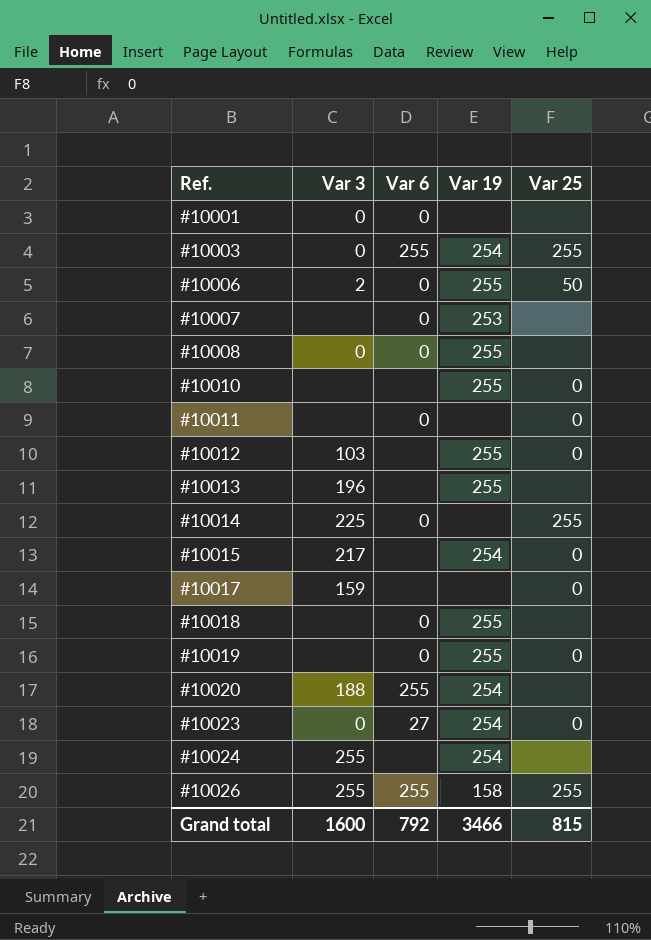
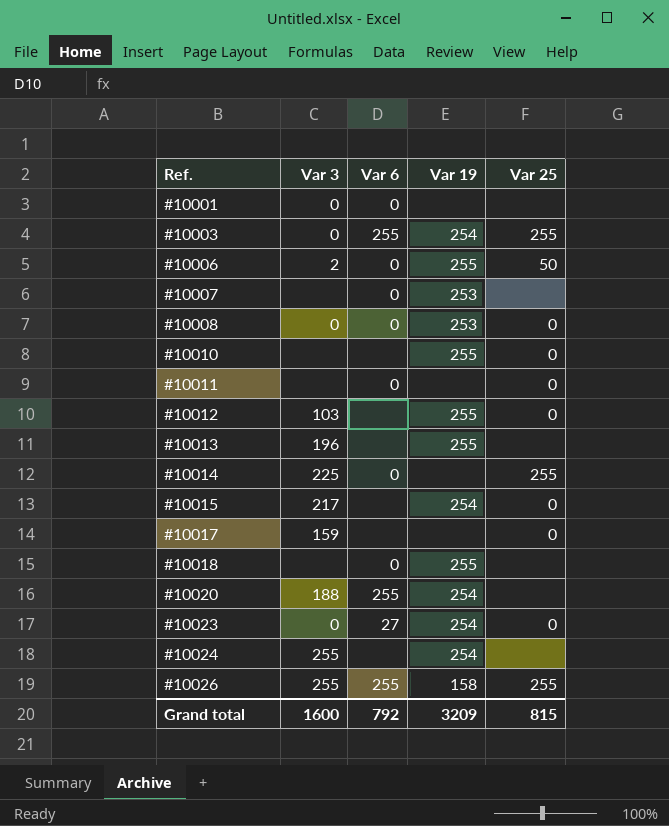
row #10019: none | 0 | 255 | 0 -> none
#10008 | Var 19: 255 -> 253
#10008 | Var 25: none -> 0
Grand total | Var 19: 3466 -> 3209

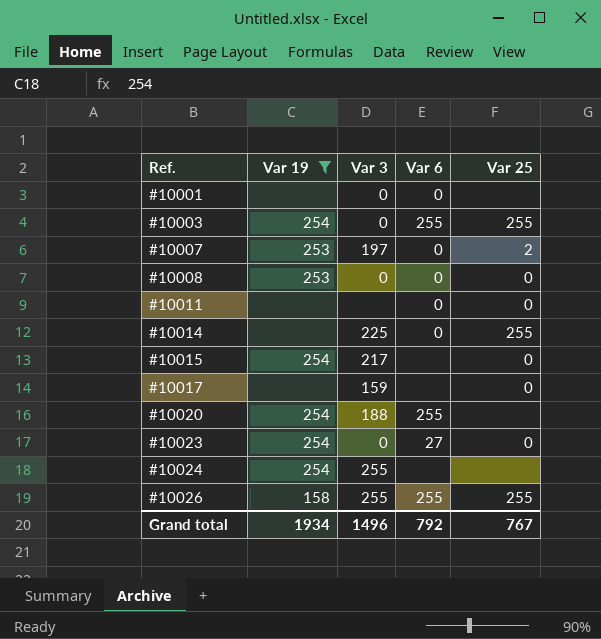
filter: none -> Var 19 != 255
column Var 19 | position: 4 -> 2
#10007 | Var 3: none -> 197
#10007 | Var 25: none -> 2
Grand total | Var 19: 3209 -> 1934
Grand total | Var 3: 1600 -> 1496
Grand total | Var 25: 815 -> 767

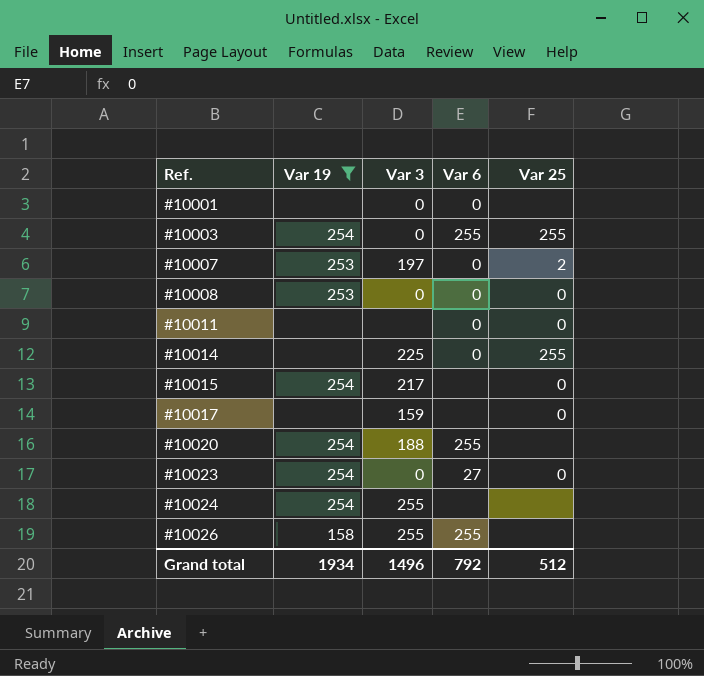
#10026 | Var 25: 255 -> none
Grand total | Var 25: 767 -> 512

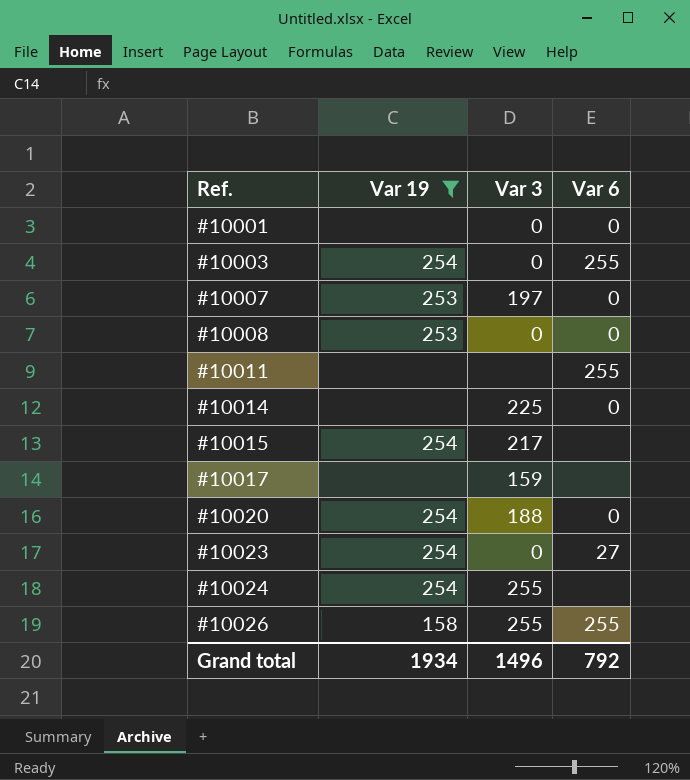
column Var 25 | position: 5 -> none
#10011 | Var 6: 0 -> 255
#10020 | Var 6: 255 -> 0

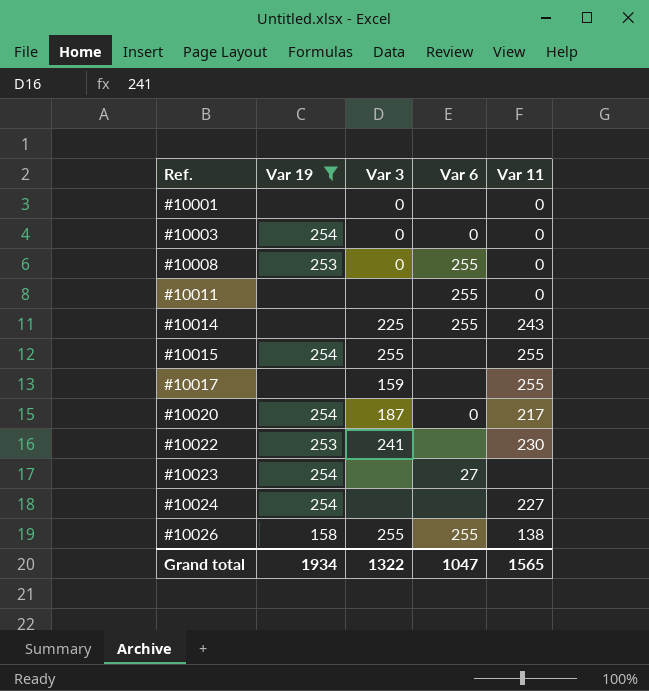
column Var 11 | position: none -> 5
row #10007: 253 | 197 | 0 -> none
#10001 | Var 6: 0 -> none
#10003 | Var 6: 255 -> 0
#10008 | Var 6: 0 -> 255
#10014 | Var 6: 0 -> 255
#10015 | Var 3: 217 -> 255
#10020 | Var 3: 188 -> 187
row #10022: none -> 253 | 241 | none | 230
#10023 | Var 3: 0 -> none
#10024 | Var 3: 255 -> none
Grand total | Var 3: 1496 -> 1322
Grand total | Var 6: 792 -> 1047

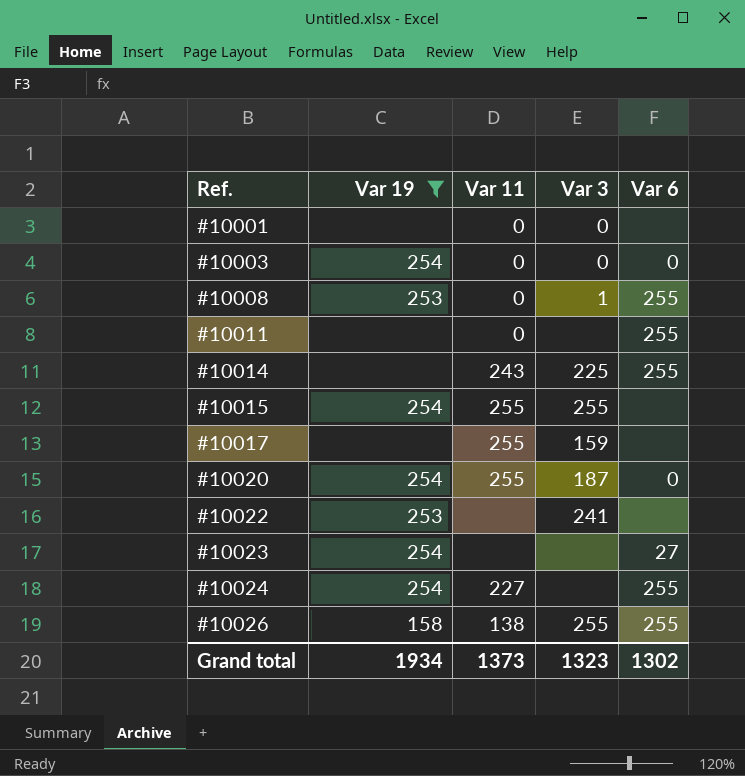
column Var 11 | position: 5 -> 3
#10008 | Var 3: 0 -> 1
#10020 | Var 11: 217 -> 255
#10022 | Var 11: 230 -> none
#10024 | Var 6: none -> 255
Grand total | Var 11: 1565 -> 1373
Grand total | Var 3: 1322 -> 1323
Grand total | Var 6: 1047 -> 1302

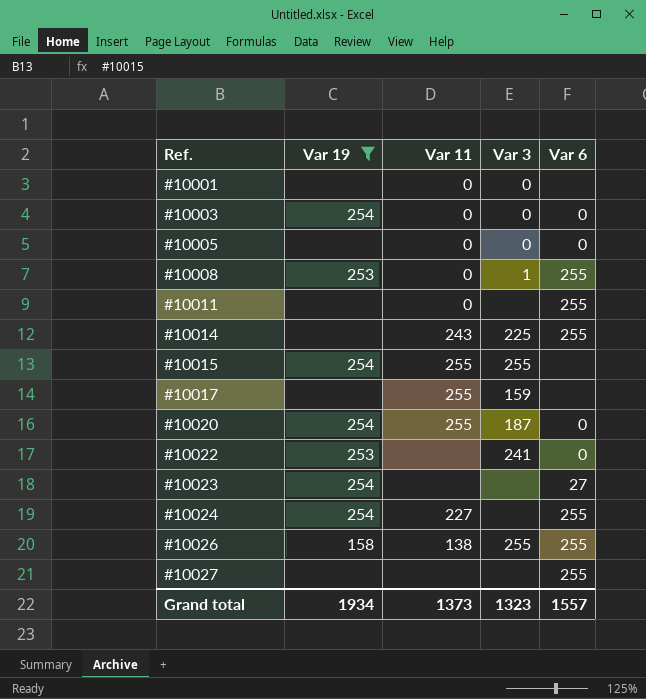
row #10005: none -> none | 0 | 0 | 0
#10022 | Var 6: none -> 0
row #10027: none -> none | none | none | 255
Grand total | Var 6: 1302 -> 1557

